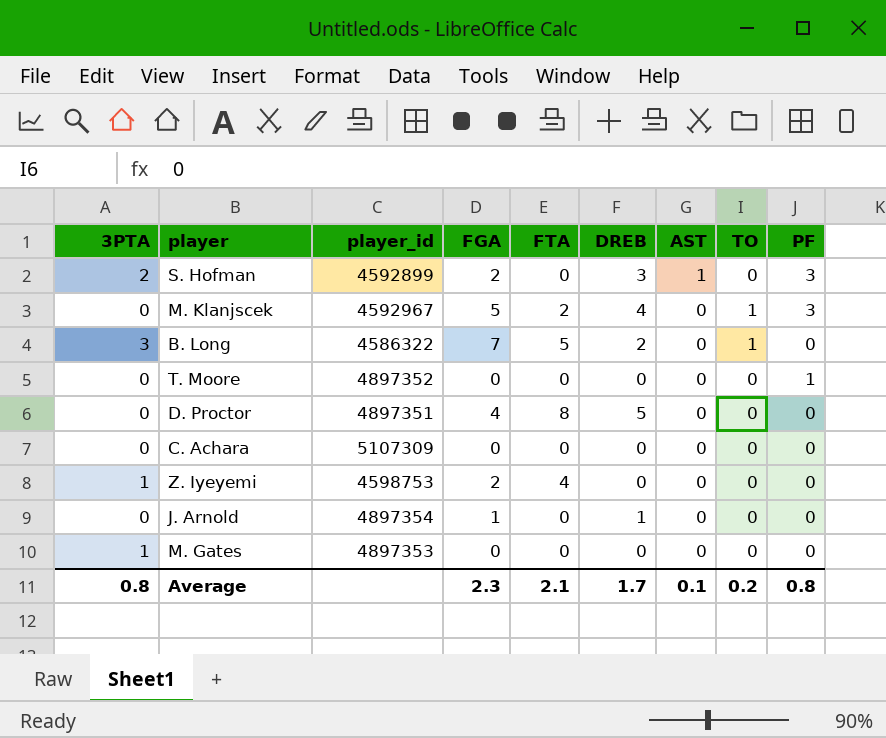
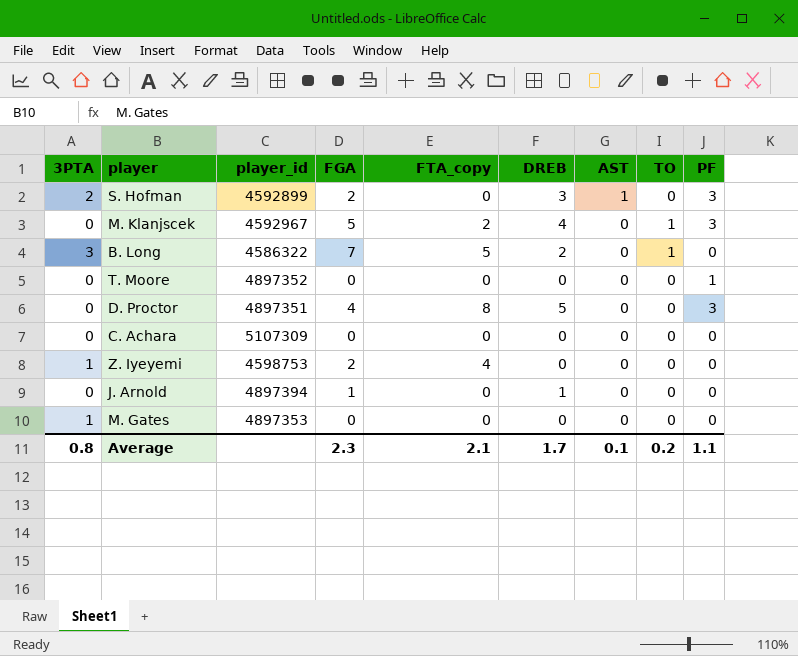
column name: FTA -> FTA_copy
D. Proctor | PF: 0 -> 3
J. Arnold | player_id: 4897354 -> 4897394
Average | PF: 0.8 -> 1.1

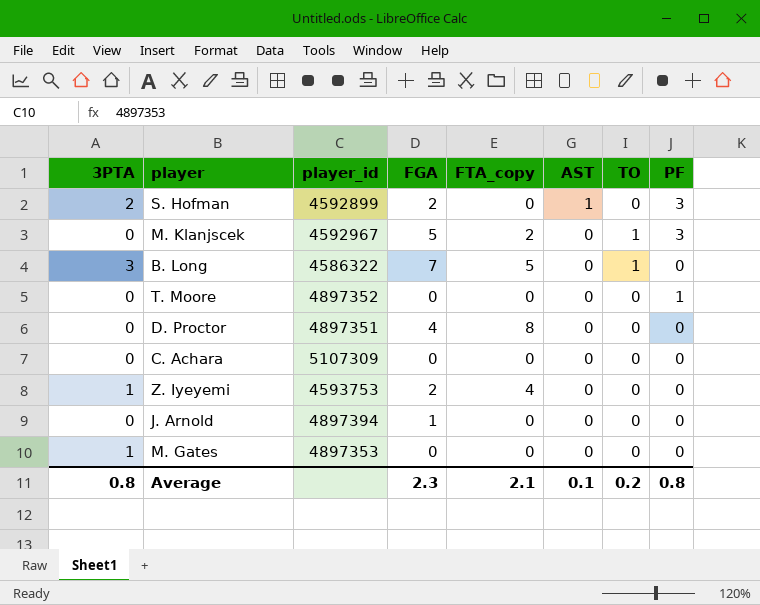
column DREB | position: 6 -> none
D. Proctor | PF: 3 -> 0
Z. Iyeyemi | player_id: 4598753 -> 4593753
Average | PF: 1.1 -> 0.8

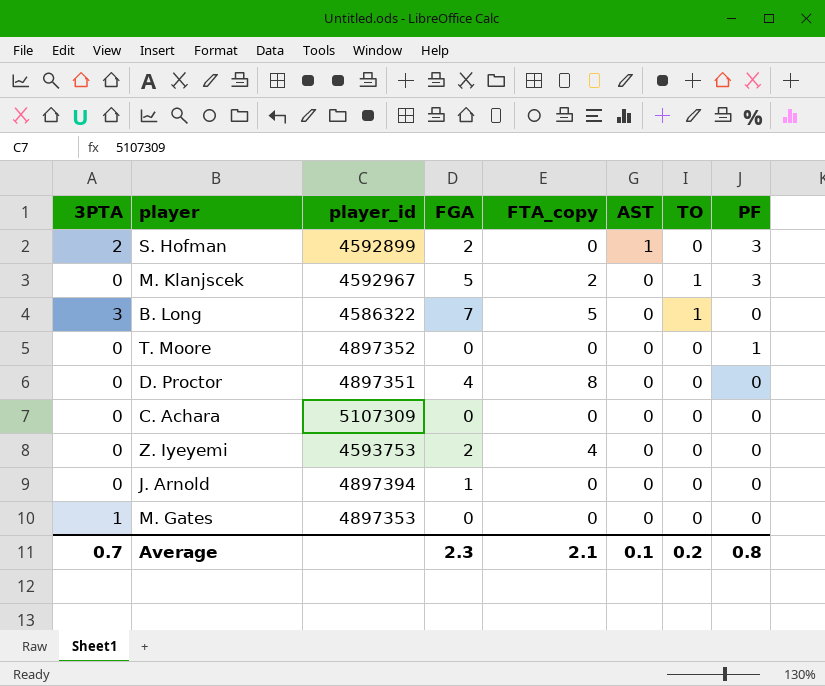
Z. Iyeyemi | 3PTA: 1 -> 0
Average | 3PTA: 0.8 -> 0.7

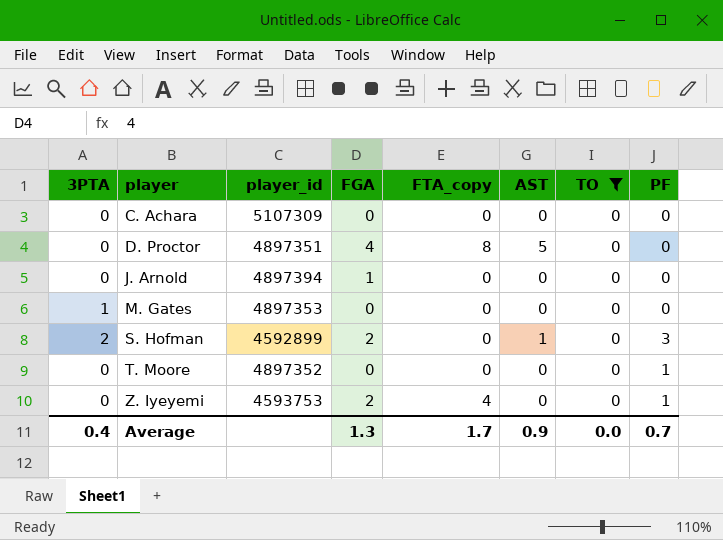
filter: none -> TO = 0
row order: AST descending -> player ascending
D. Proctor | AST: 0 -> 5
Z. Iyeyemi | PF: 0 -> 1
Average | 3PTA: 0.7 -> 0.4
Average | FGA: 2.3 -> 1.3
Average | FTA_copy: 2.1 -> 1.7
Average | AST: 0.1 -> 0.9
Average | TO: 0.2 -> 0.0
Average | PF: 0.8 -> 0.7

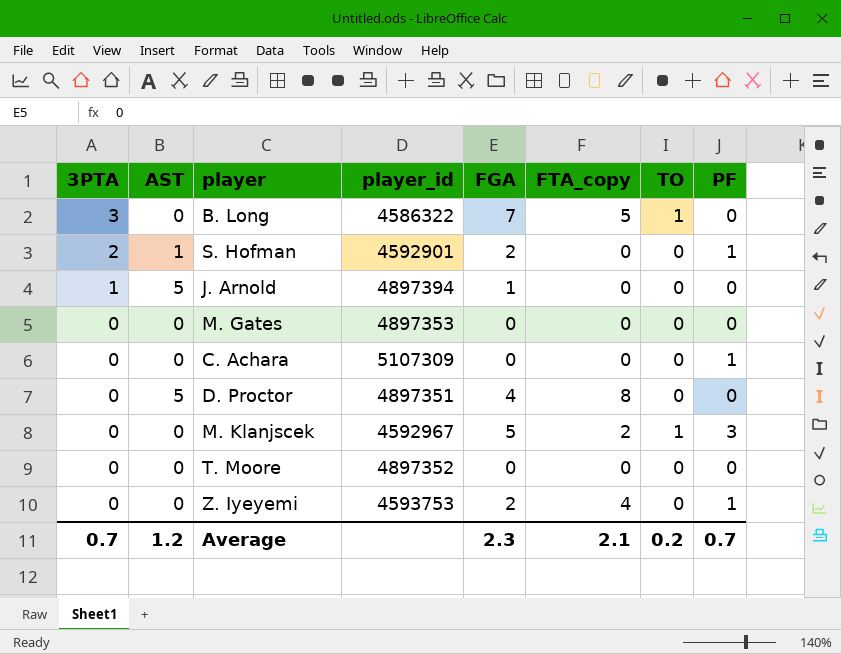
filter: TO = 0 -> none
row order: player ascending -> 3PTA descending
column AST | position: 6 -> 2
S. Hofman | player_id: 4592899 -> 4592901
S. Hofman | PF: 3 -> 1
J. Arnold | 3PTA: 0 -> 1
J. Arnold | AST: 0 -> 5
M. Gates | 3PTA: 1 -> 0
C. Achara | PF: 0 -> 1
T. Moore | PF: 1 -> 0
Average | 3PTA: 0.4 -> 0.7
Average | AST: 0.9 -> 1.2
Average | FGA: 1.3 -> 2.3
Average | FTA_copy: 1.7 -> 2.1
Average | TO: 0.0 -> 0.2

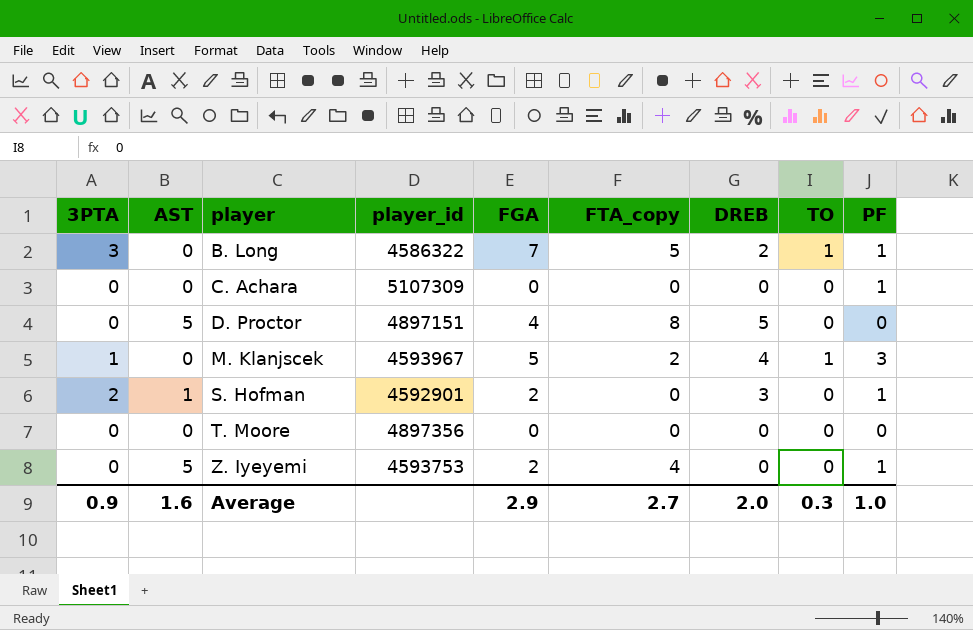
row order: 3PTA descending -> player ascending
column DREB | position: none -> 7
row J. Arnold: 1 | 5 | 4897394 | 1 | 0 | 0 | 0 -> none
row M. Gates: 0 | 0 | 4897353 | 0 | 0 | 0 | 0 -> none
B. Long | PF: 0 -> 1
D. Proctor | player_id: 4897351 -> 4897151
M. Klanjscek | 3PTA: 0 -> 1
M. Klanjscek | player_id: 4592967 -> 4593967
T. Moore | player_id: 4897352 -> 4897356
Z. Iyeyemi | AST: 0 -> 5
Average | 3PTA: 0.7 -> 0.9
Average | AST: 1.2 -> 1.6
Average | FGA: 2.3 -> 2.9
Average | FTA_copy: 2.1 -> 2.7
Average | TO: 0.2 -> 0.3
Average | PF: 0.7 -> 1.0

